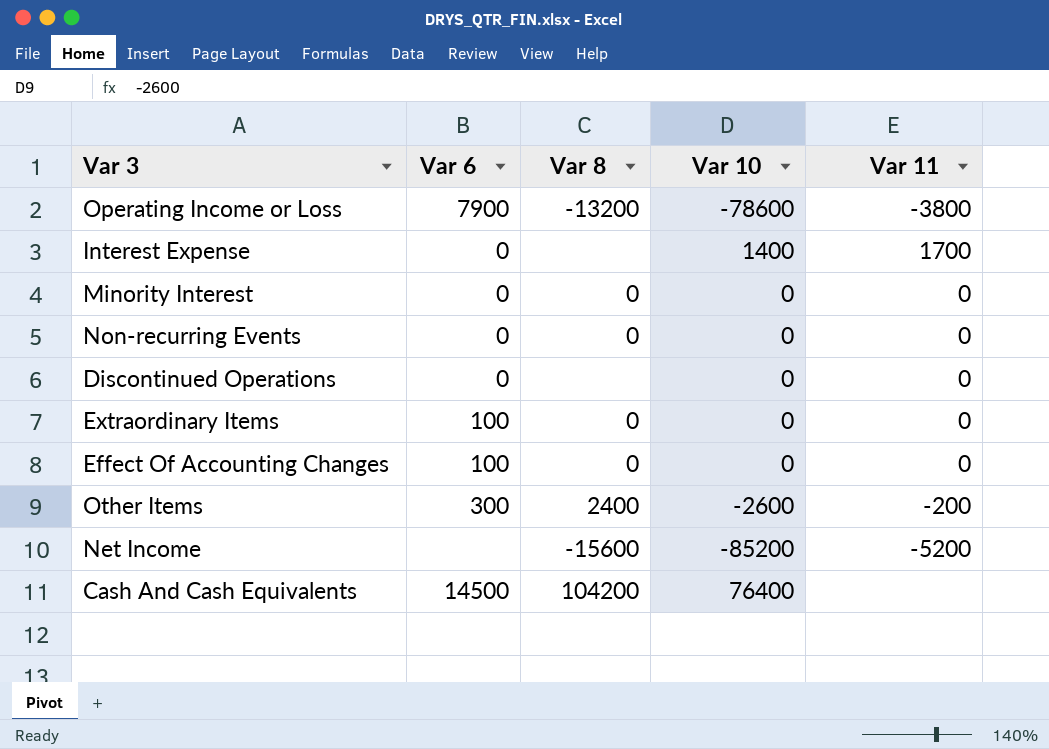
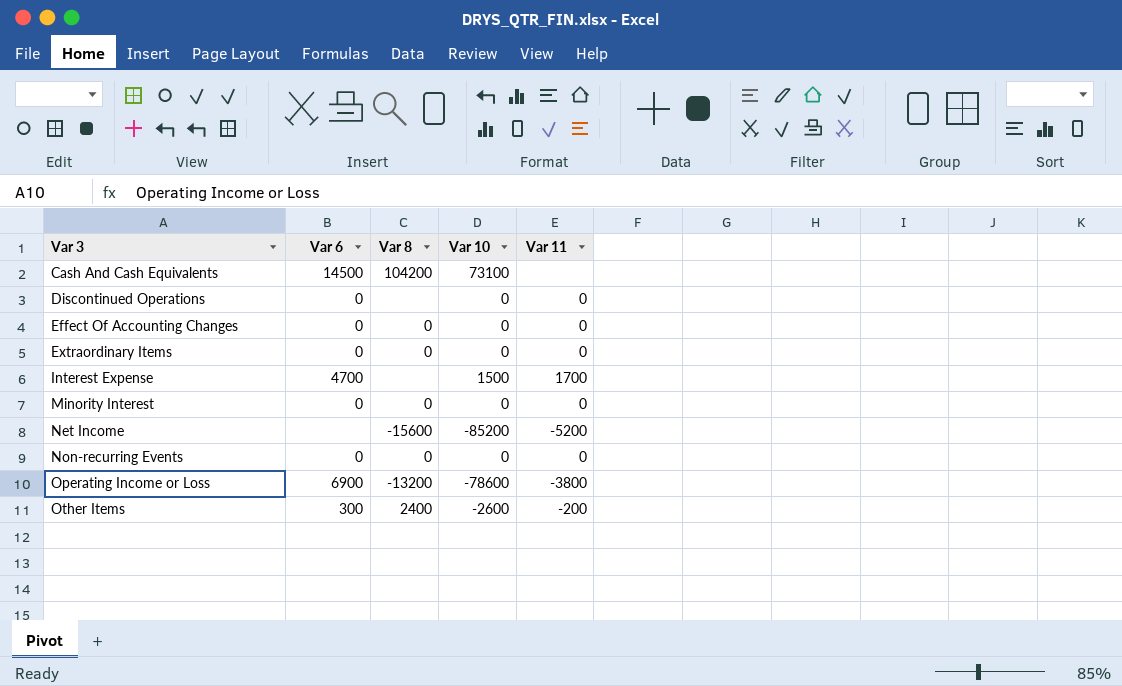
row order: none -> Var 3 ascending
Cash And Cash Equivalents | Var 10: 76400 -> 73100
Effect Of Accounting Changes | Var 6: 100 -> 0
Extraordinary Items | Var 6: 100 -> 0
Interest Expense | Var 6: 0 -> 4700
Interest Expense | Var 10: 1400 -> 1500
Operating Income or Loss | Var 6: 7900 -> 6900

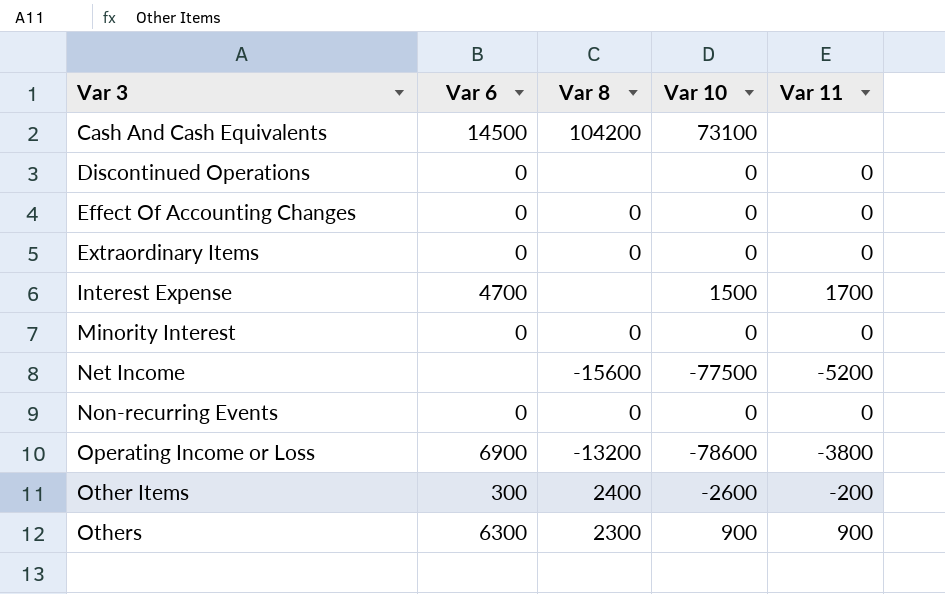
Net Income | Var 10: -85200 -> -77500
row Others: none -> 6300 | 2300 | 900 | 900

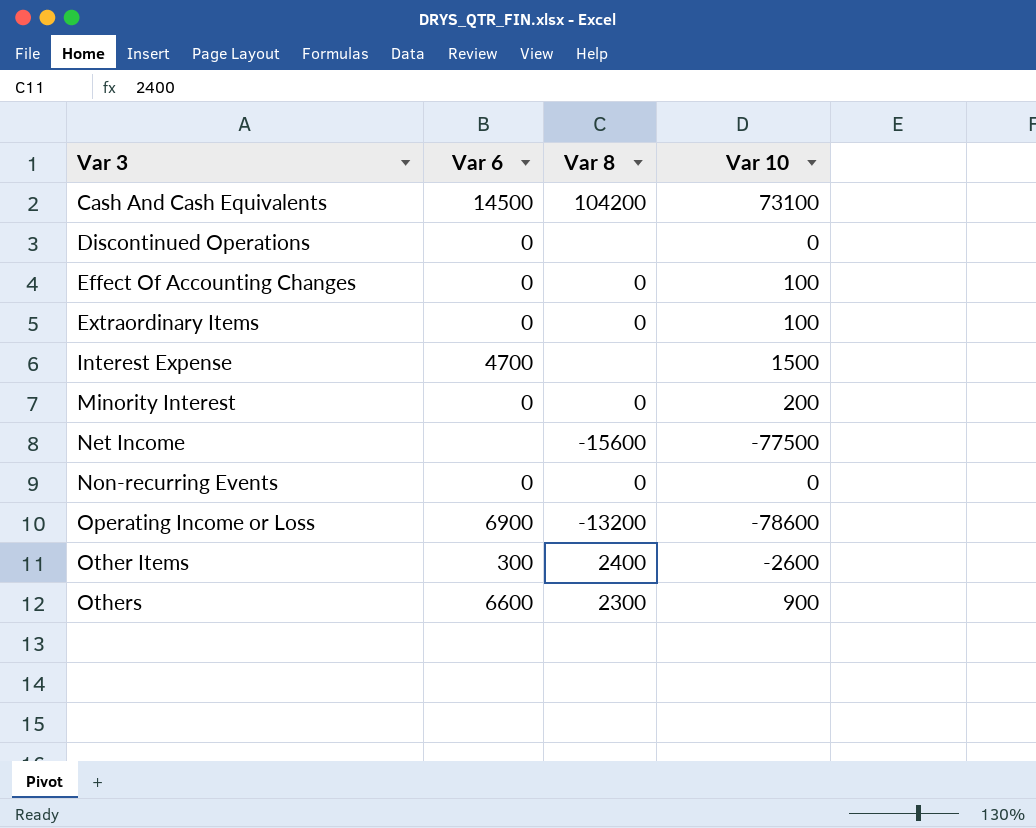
column Var 11 | position: 5 -> none
Effect Of Accounting Changes | Var 10: 0 -> 100
Extraordinary Items | Var 10: 0 -> 100
Minority Interest | Var 10: 0 -> 200
Others | Var 6: 6300 -> 6600

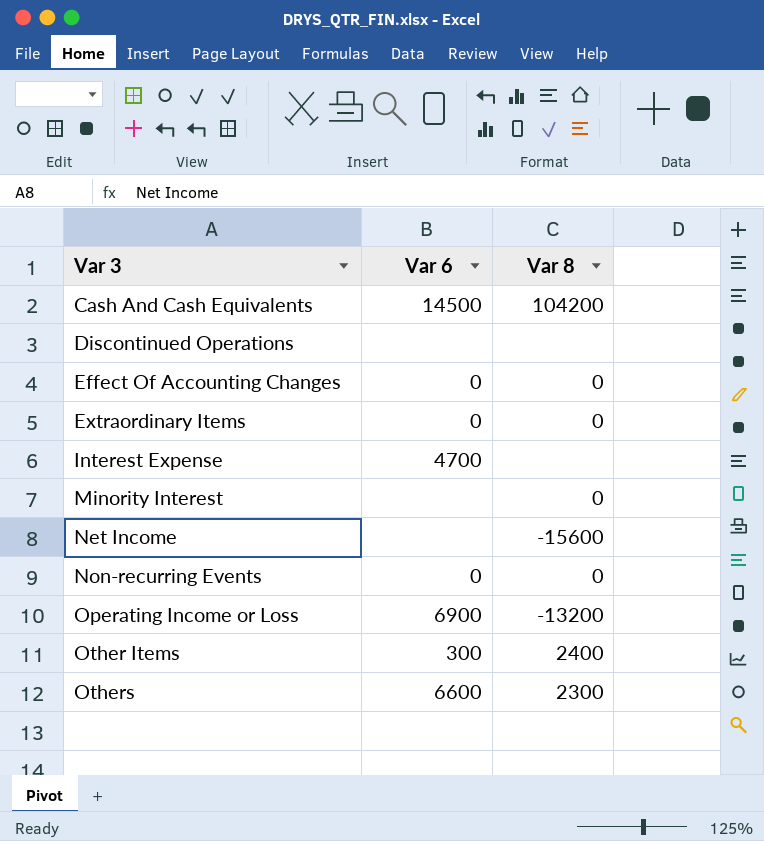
column Var 10 | position: 4 -> none
Discontinued Operations | Var 6: 0 -> none
Minority Interest | Var 6: 0 -> none

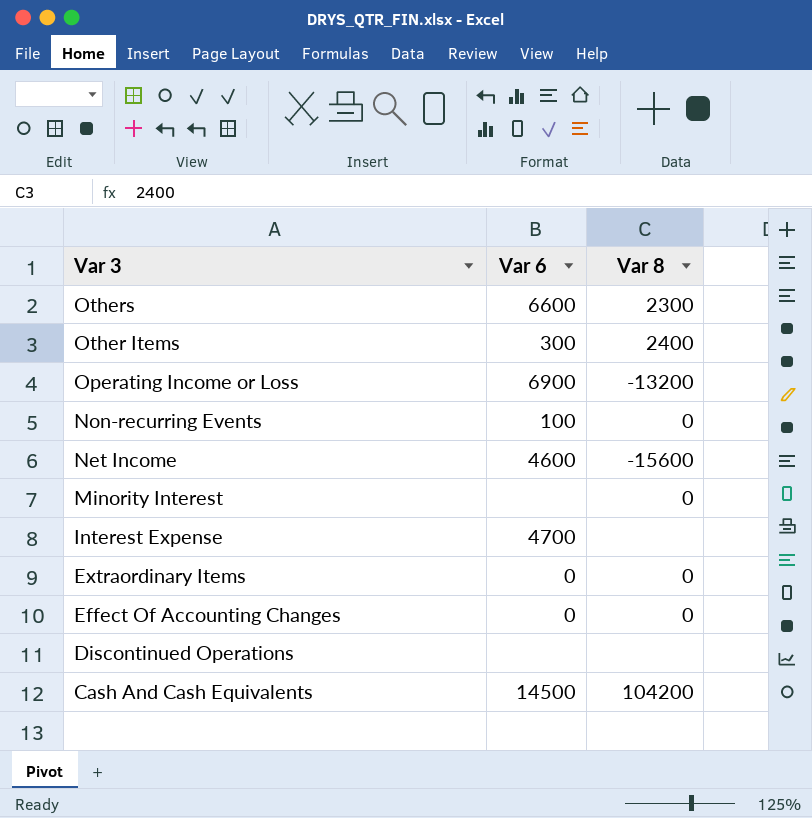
row order: Var 3 ascending -> Var 3 descending
Non-recurring Events | Var 6: 0 -> 100
Net Income | Var 6: none -> 4600

